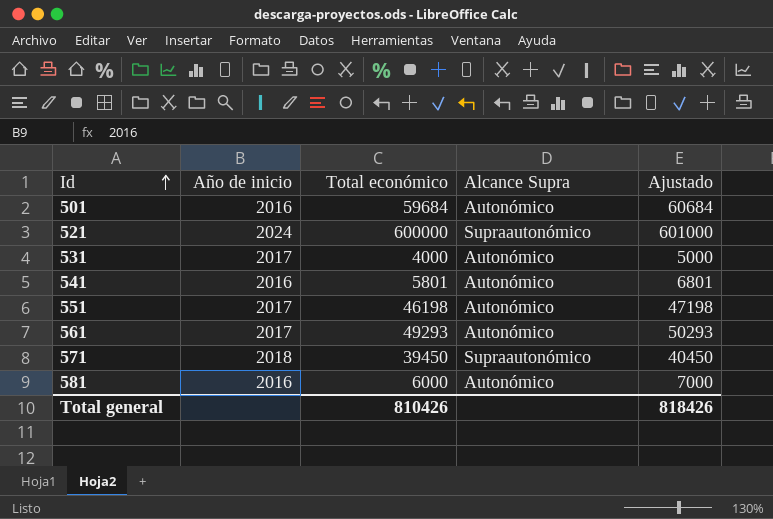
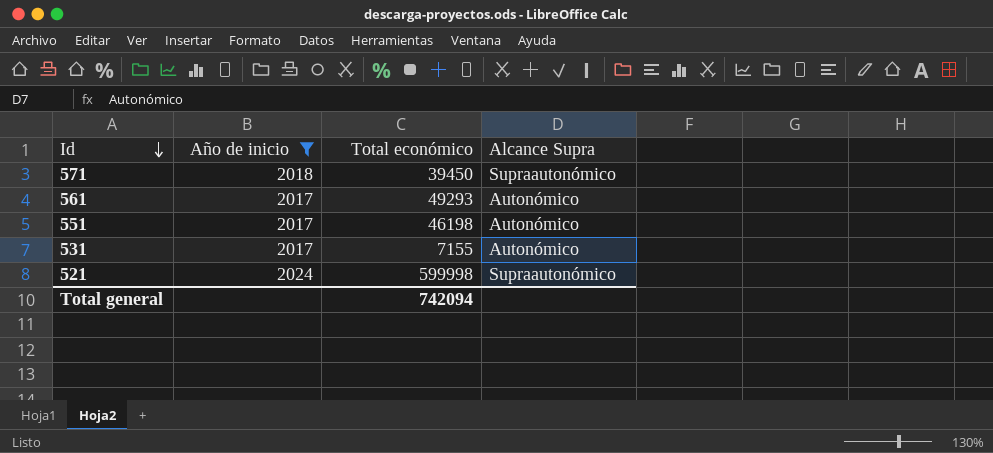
filter: none -> Año de inicio != 2016
row order: Id ascending -> Id descending
column Ajustado | formula: [Total económico] + 1000 -> none
531 | Total económico: 4000 -> 7155
521 | Total económico: 600000 -> 599998
Total general | Total económico: 810426 -> 742094

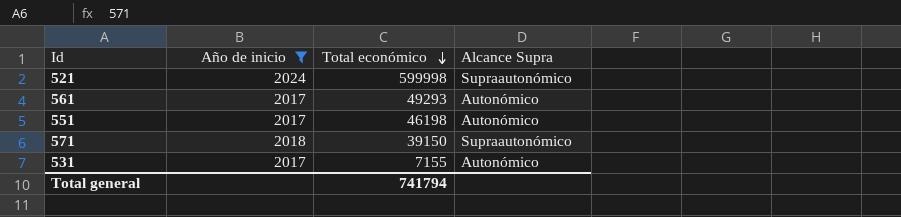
row order: Id descending -> Total económico descending
571 | Total económico: 39450 -> 39150
Total general | Total económico: 742094 -> 741794

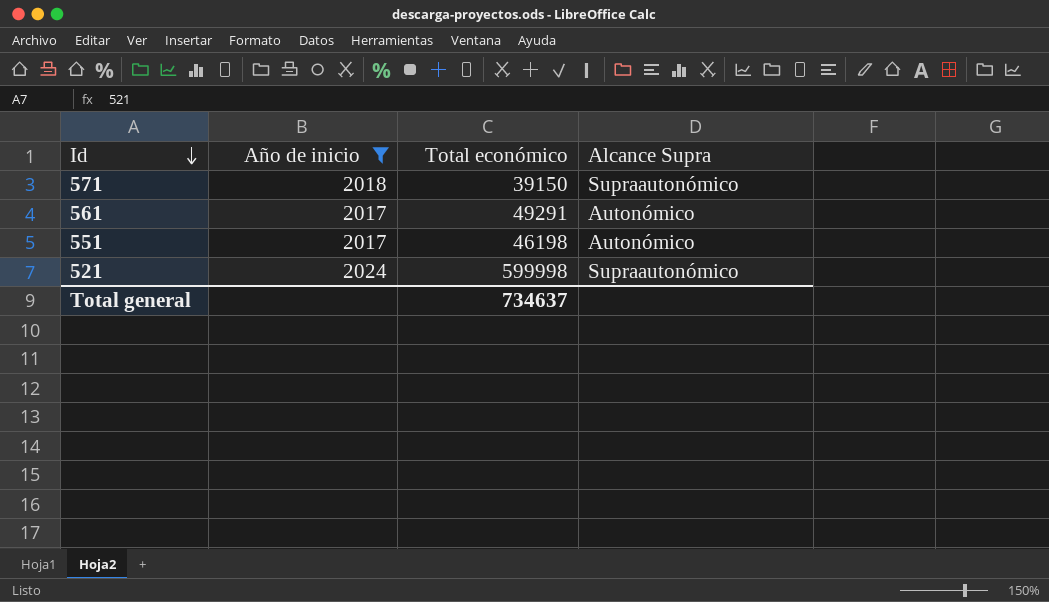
row order: Total económico descending -> Id descending
row 531: 2017 | 7155 | Autonómico -> none
561 | Total económico: 49293 -> 49291
Total general | Total económico: 741794 -> 734637

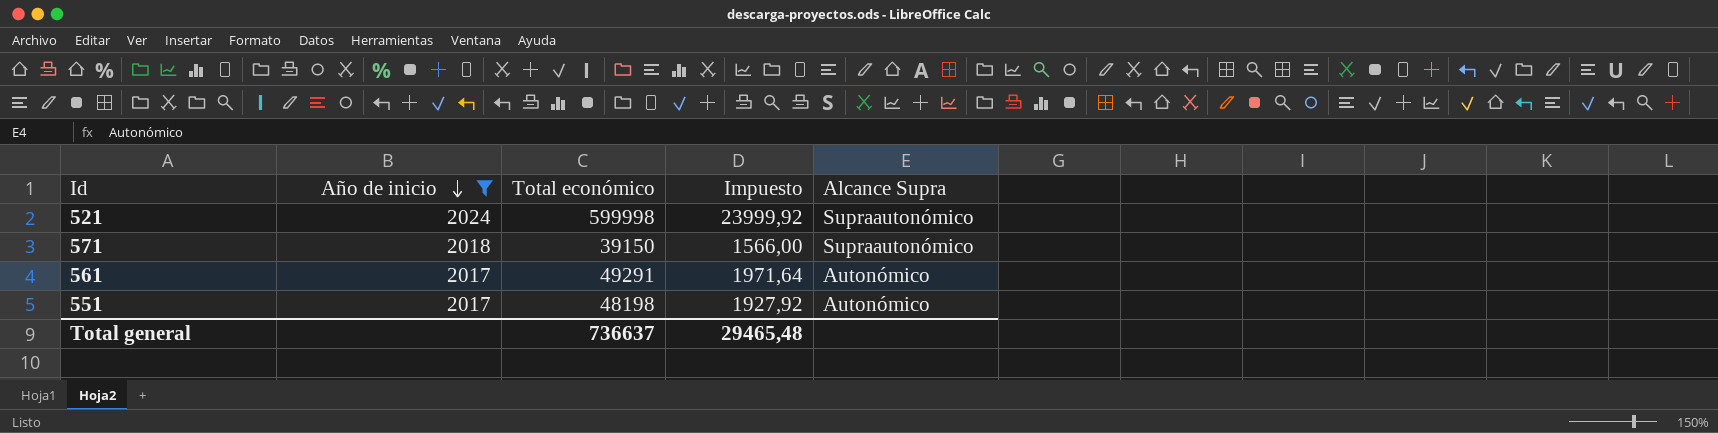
row order: Id descending -> Año de inicio descending
column Impuesto | formula: none -> [Total económico] * 0,04
551 | Total económico: 46198 -> 48198
Total general | Total económico: 734637 -> 736637

